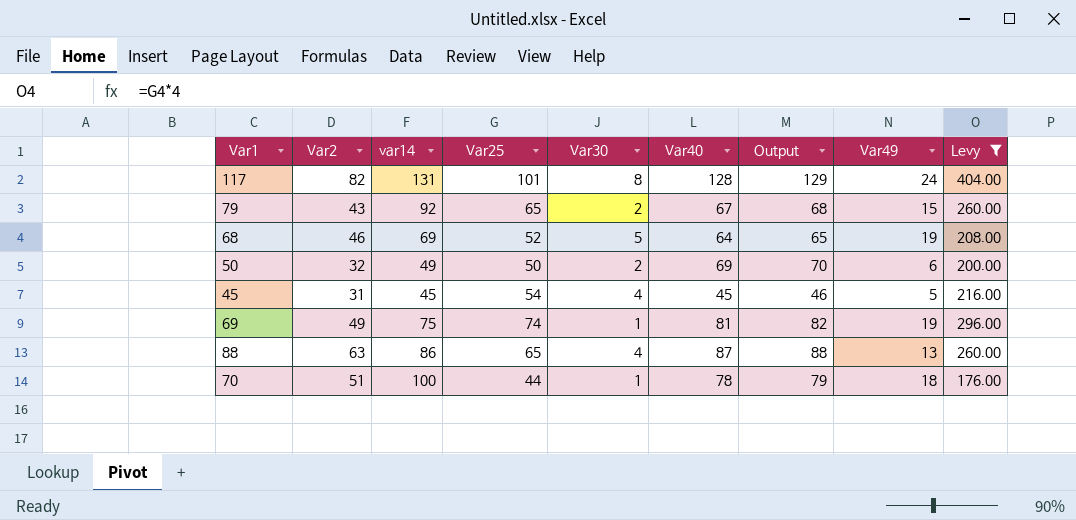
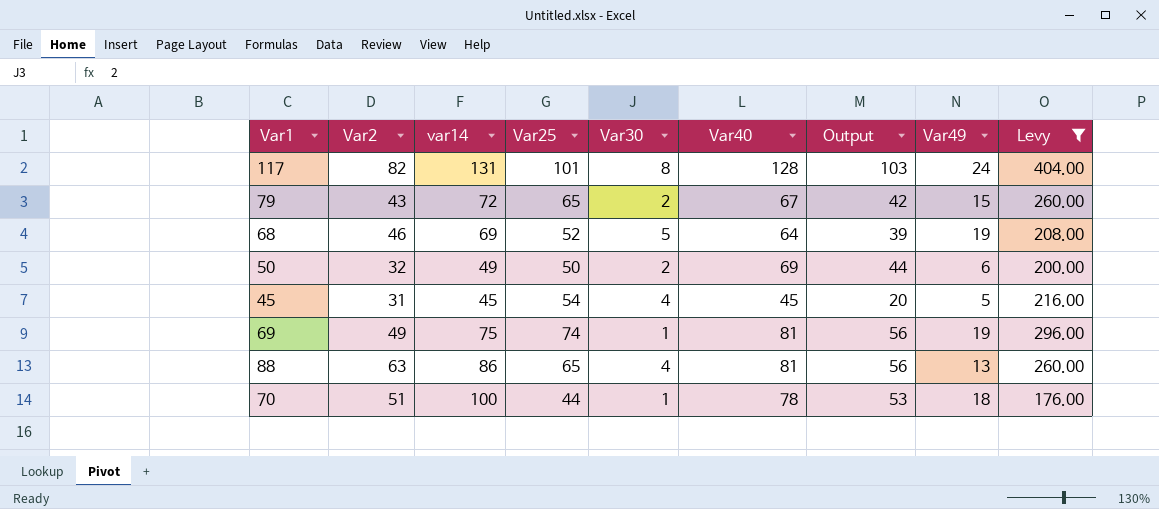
column Output | formula: [Var40] + 1 -> [Var40] - 25
79 | var14: 92 -> 72
88 | Var40: 87 -> 81

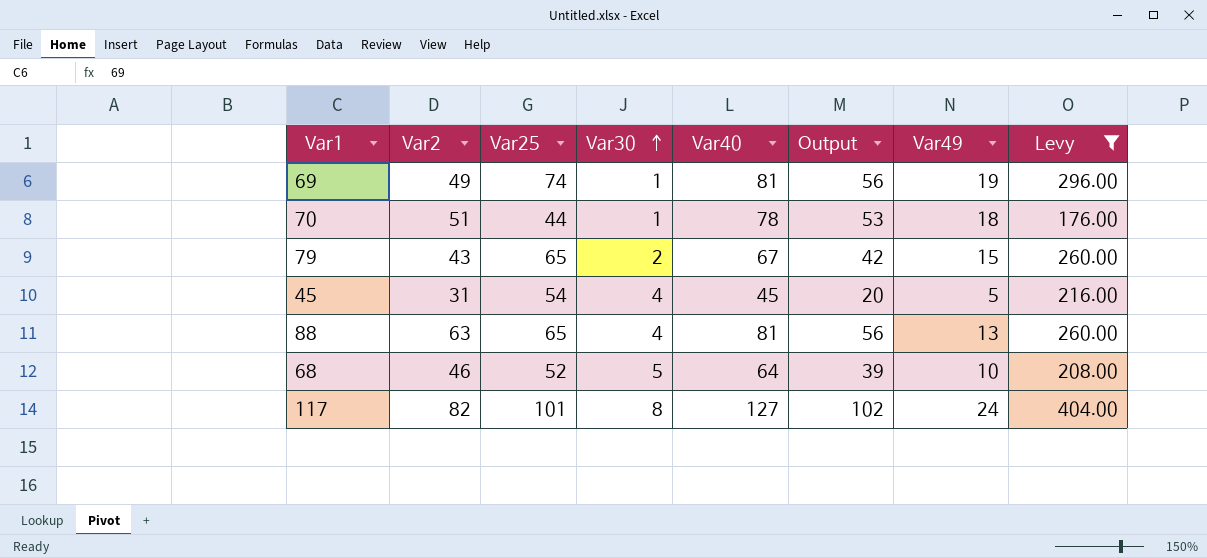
row order: none -> Var30 ascending
column var14 | position: 3 -> none
row 50: 32 | 49 | 50 | 2 | 69 | 44 | 6 | 200.00 -> none
68 | Var49: 19 -> 10
117 | Var40: 128 -> 127
117 | Output: 103 -> 102

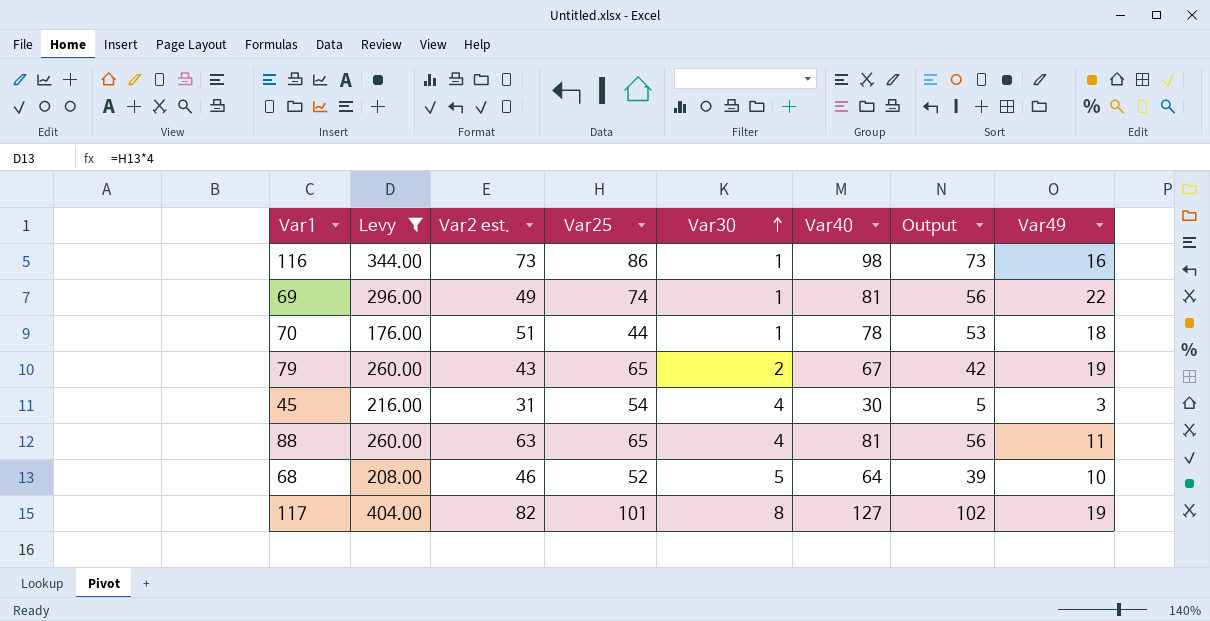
column Levy | position: 8 -> 2
column name: Var2 -> Var2 est.
row 116: none -> 344.00 | 73 | 86 | 1 | 98 | 73 | 16
69 | Var49: 19 -> 22
79 | Var49: 15 -> 19
45 | Var40: 45 -> 30
45 | Output: 20 -> 5
45 | Var49: 5 -> 3
88 | Var49: 13 -> 11
117 | Var49: 24 -> 19

